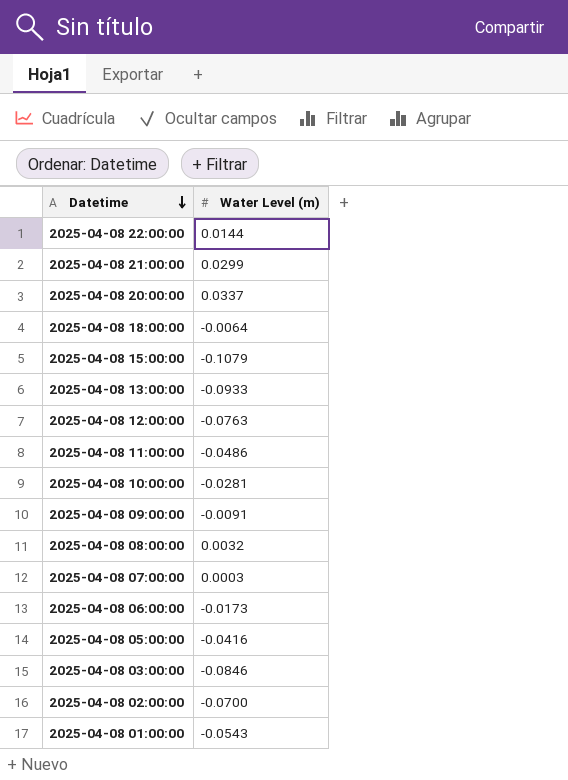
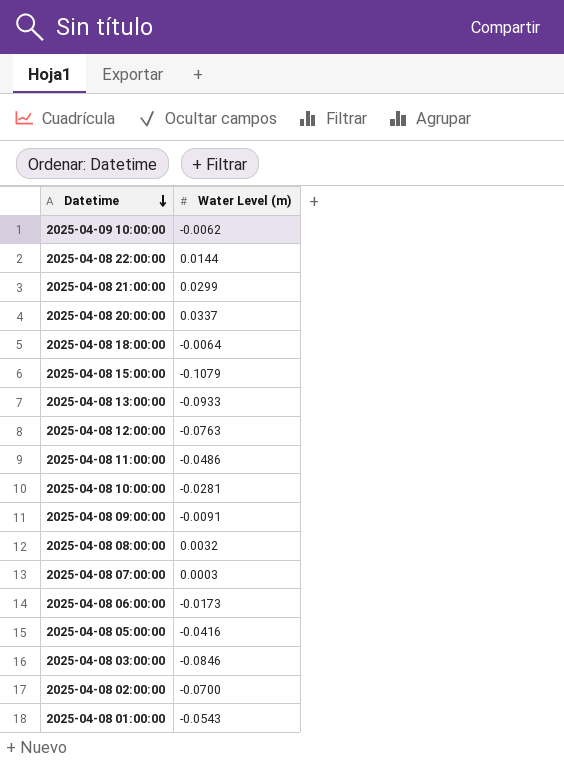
row 2025-04-09 10:00:00: none -> -0.0062

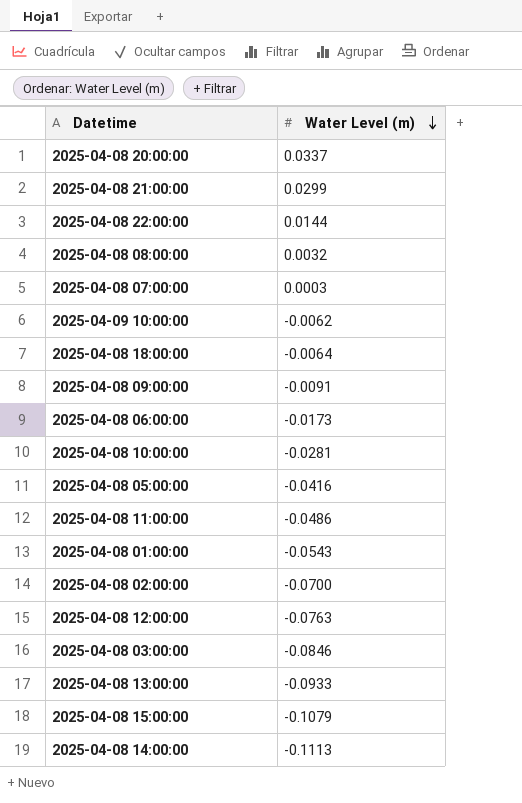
row order: Datetime descending -> Water Level (m) descending
row 2025-04-08 14:00:00: none -> -0.1113

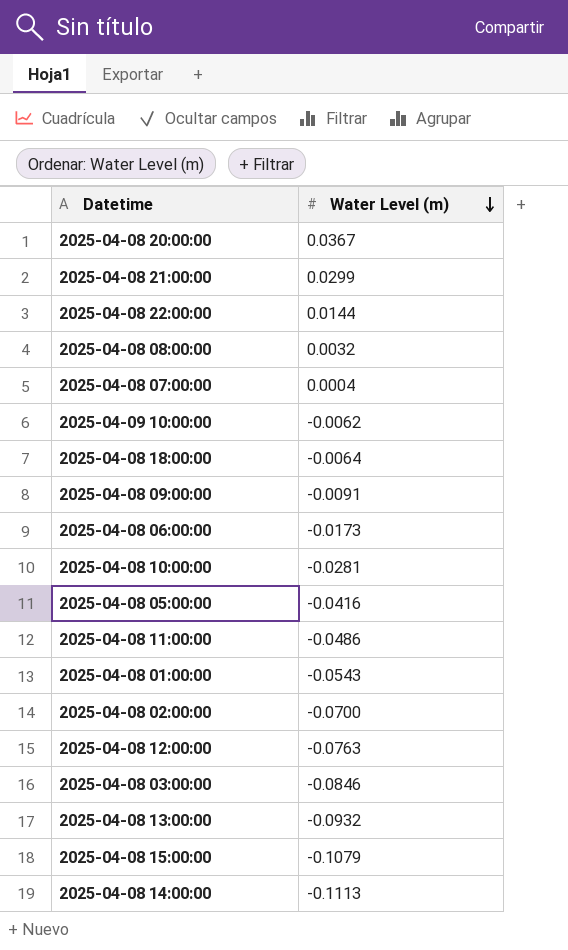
2025-04-08 20:00:00 | Water Level (m): 0.0337 -> 0.0367
2025-04-08 07:00:00 | Water Level (m): 0.0003 -> 0.0004
2025-04-08 13:00:00 | Water Level (m): -0.0933 -> -0.0932

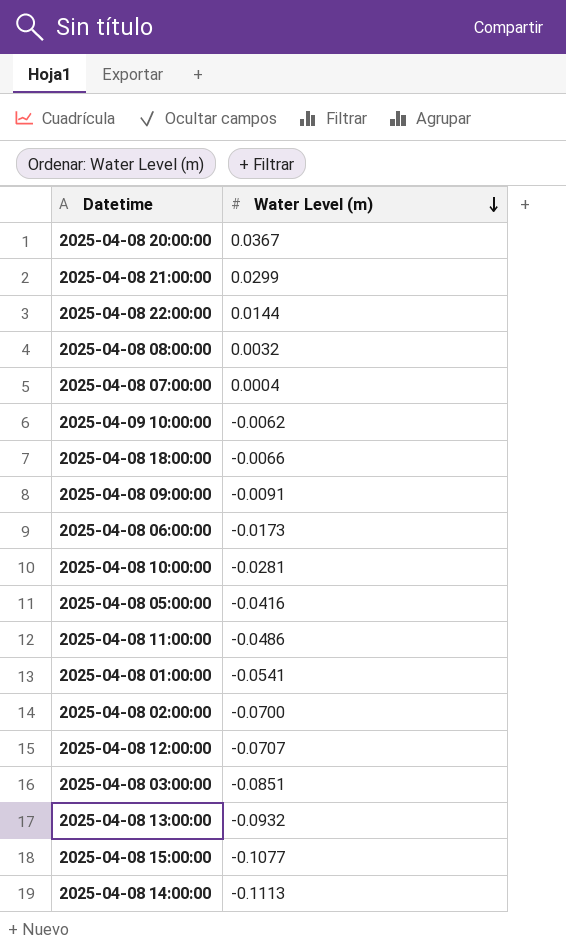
2025-04-08 18:00:00 | Water Level (m): -0.0064 -> -0.0066
2025-04-08 01:00:00 | Water Level (m): -0.0543 -> -0.0541
2025-04-08 12:00:00 | Water Level (m): -0.0763 -> -0.0707
2025-04-08 03:00:00 | Water Level (m): -0.0846 -> -0.0851
2025-04-08 15:00:00 | Water Level (m): -0.1079 -> -0.1077

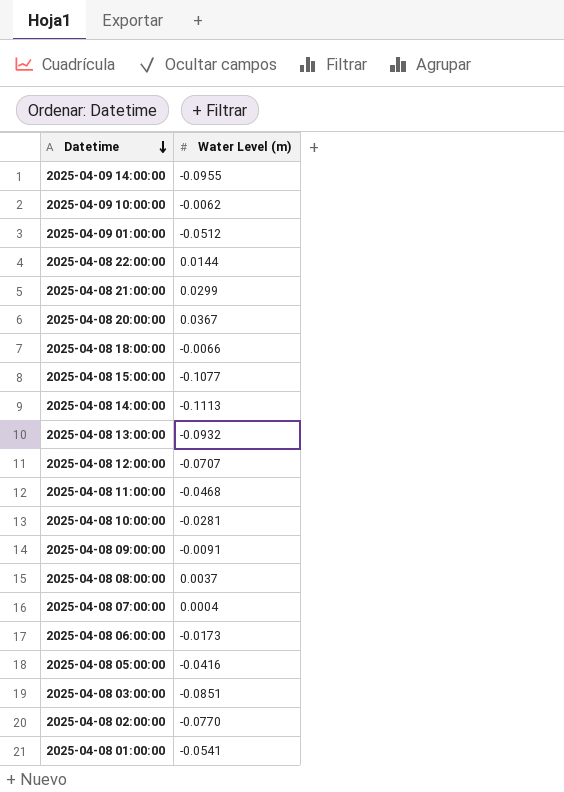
row order: Water Level (m) descending -> Datetime descending
row 2025-04-09 14:00:00: none -> -0.0955
row 2025-04-09 01:00:00: none -> -0.0512
2025-04-08 11:00:00 | Water Level (m): -0.0486 -> -0.0468
2025-04-08 08:00:00 | Water Level (m): 0.0032 -> 0.0037
2025-04-08 02:00:00 | Water Level (m): -0.0700 -> -0.0770

